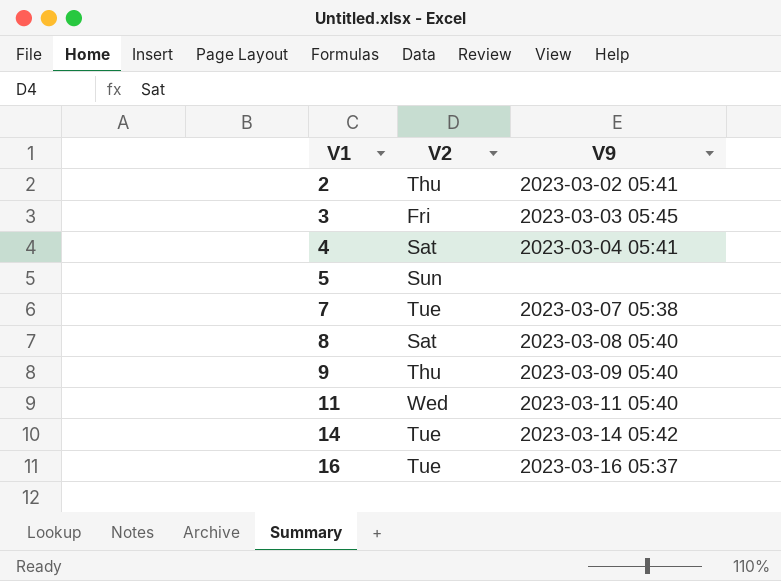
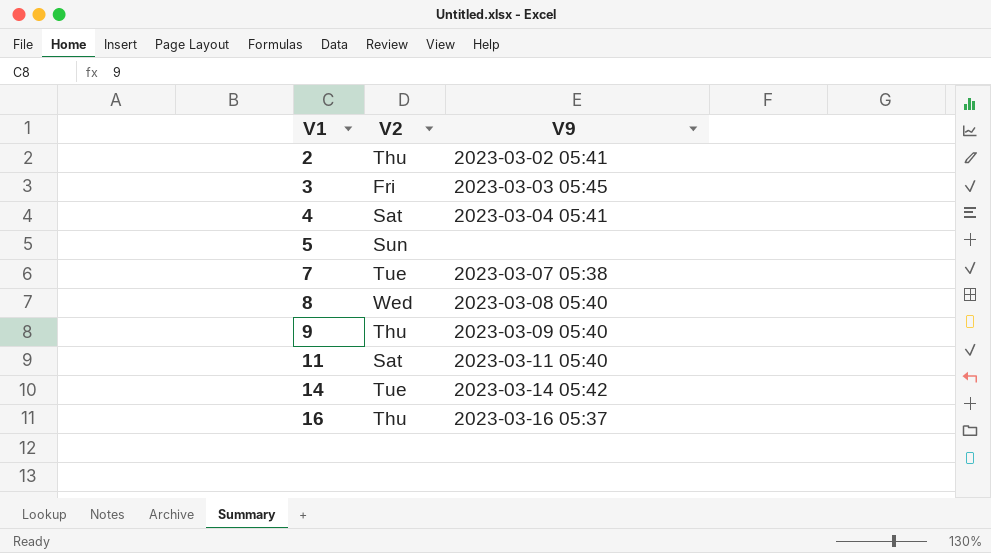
8 | V2: Sat -> Wed
11 | V2: Wed -> Sat
16 | V2: Tue -> Thu

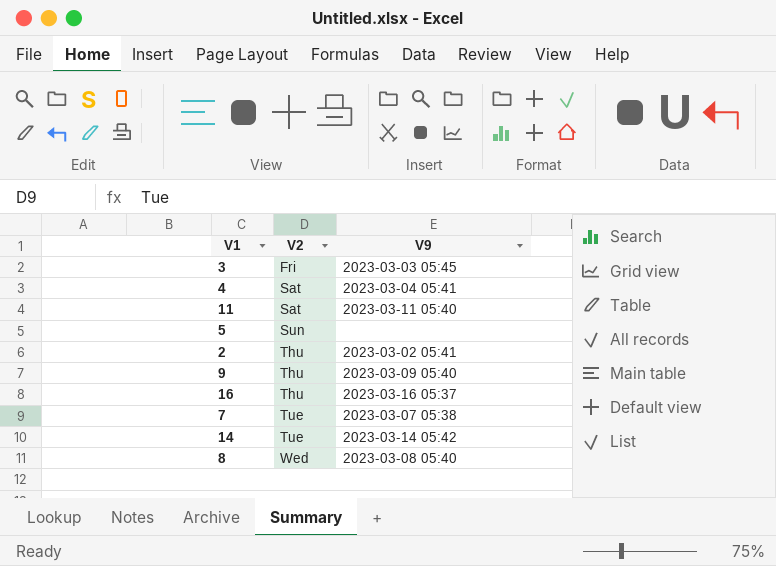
row order: V1 ascending -> V2 ascending

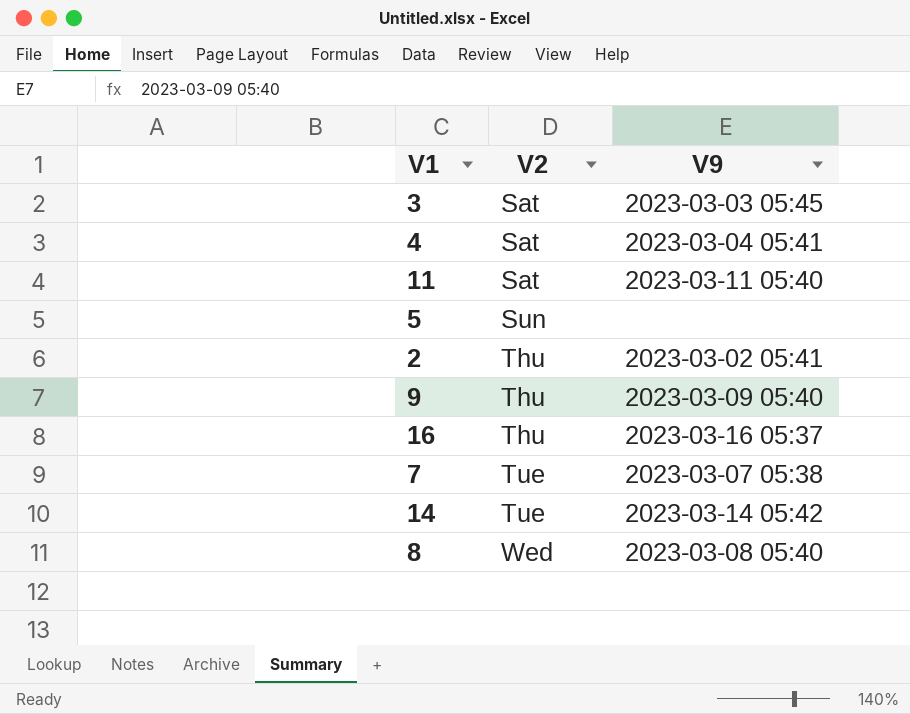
3 | V2: Fri -> Sat

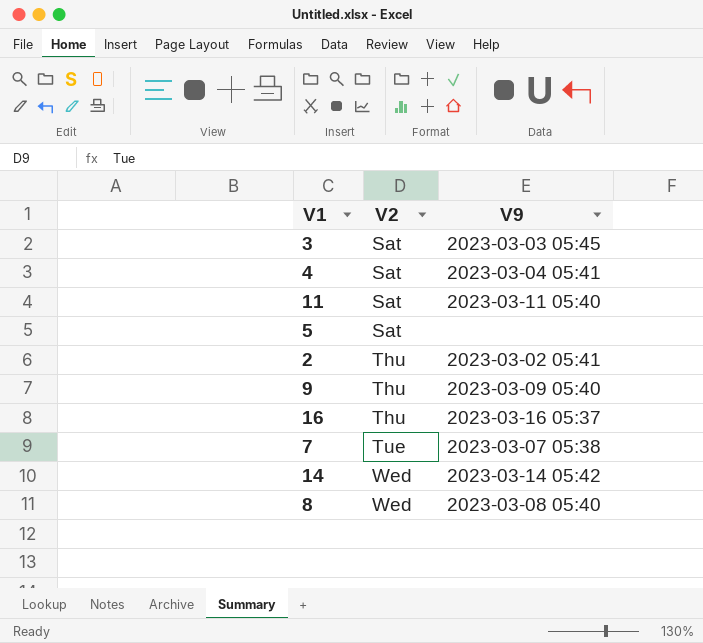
5 | V2: Sun -> Sat
14 | V2: Tue -> Wed

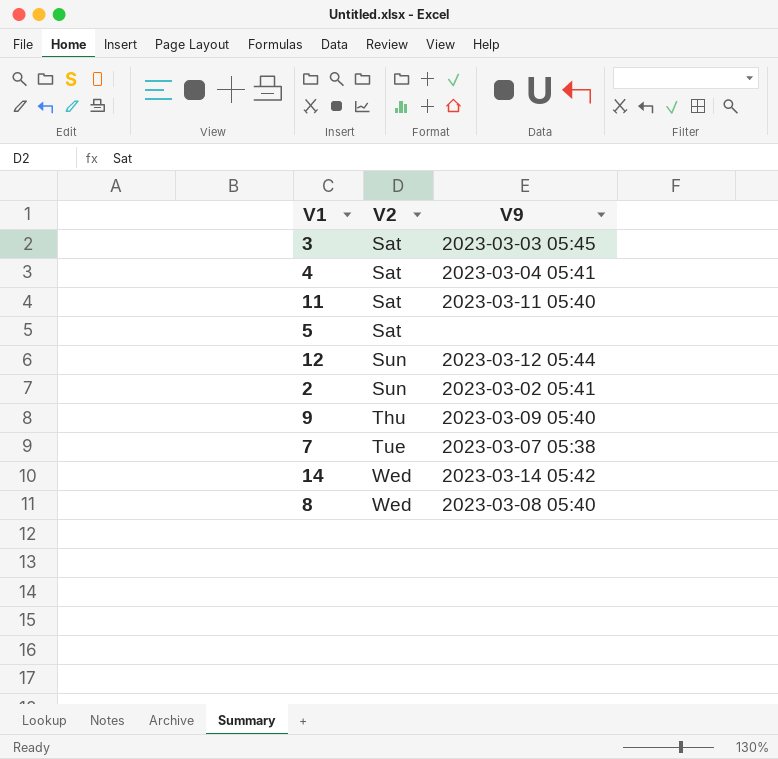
row 16: Thu | 2023-03-16 05:37 -> none
row 12: none -> Sun | 2023-03-12 05:44
2 | V2: Thu -> Sun

